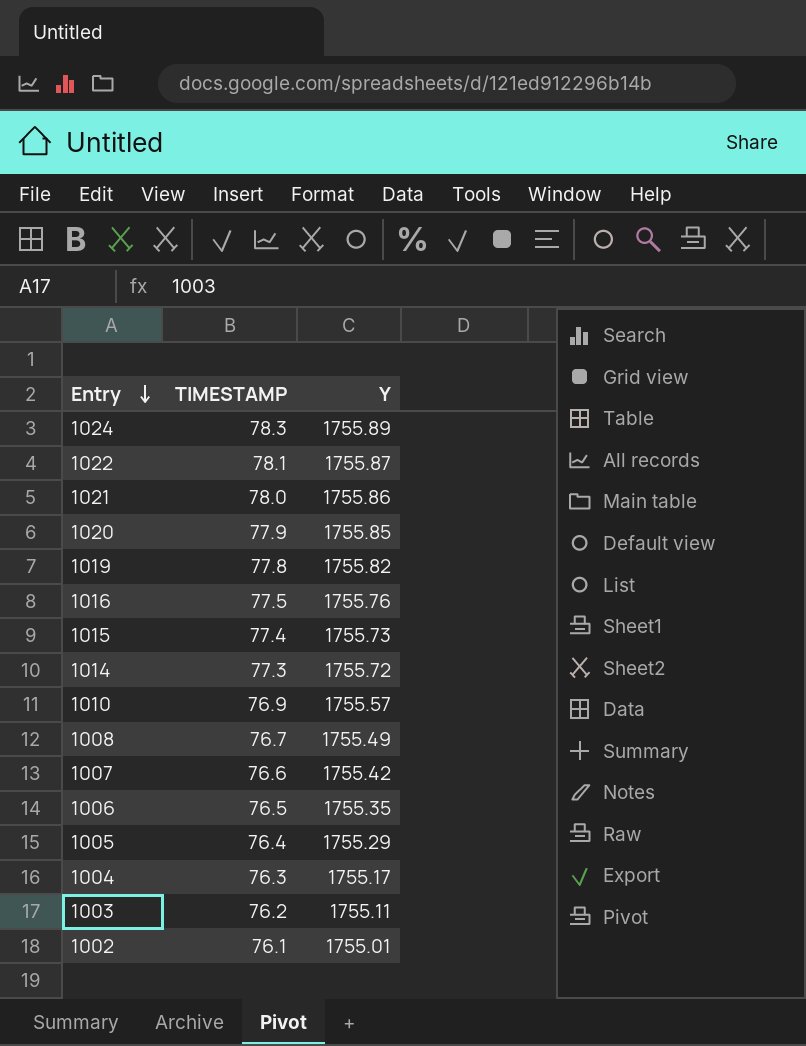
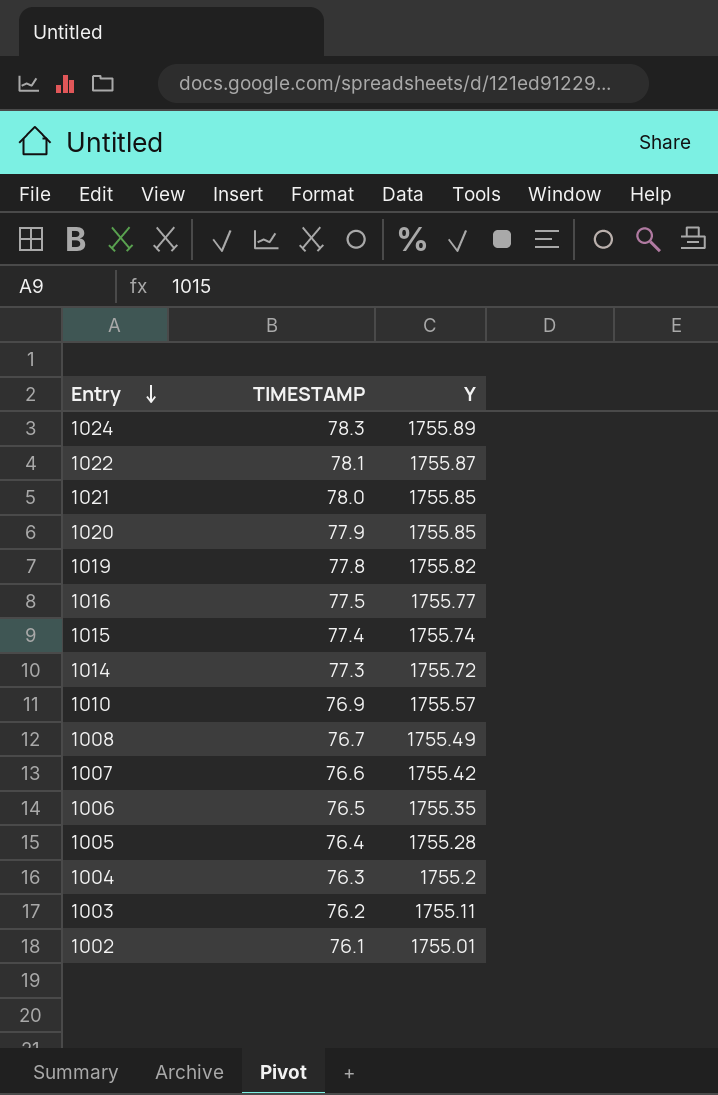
1021 | Y: 1755.86 -> 1755.85
1016 | Y: 1755.76 -> 1755.77
1015 | Y: 1755.73 -> 1755.74
1005 | Y: 1755.29 -> 1755.28
1004 | Y: 1755.17 -> 1755.2

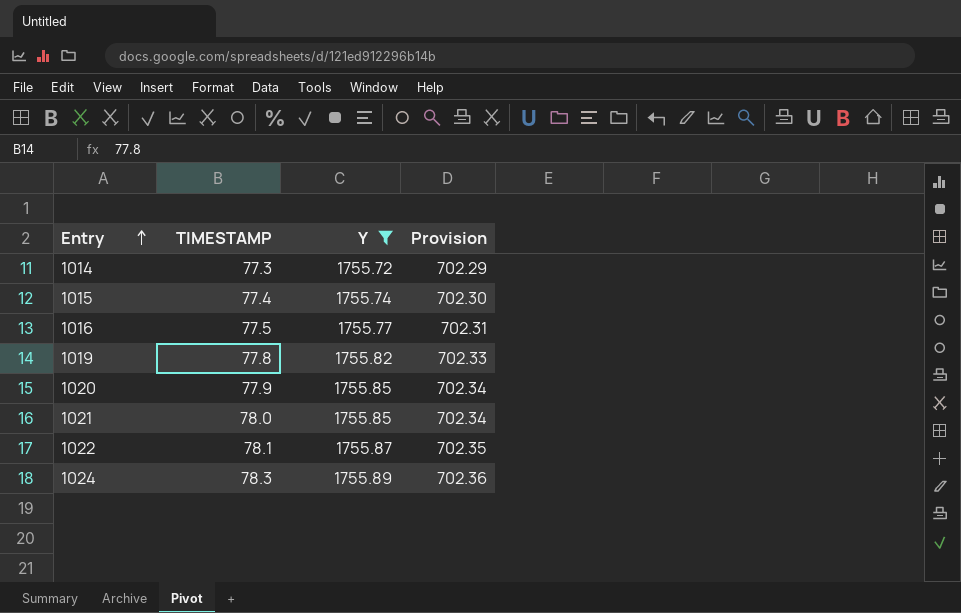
filter: none -> Y >= 1755.72
row order: Entry descending -> Entry ascending
column Provision | formula: none -> [Y] * 0.4

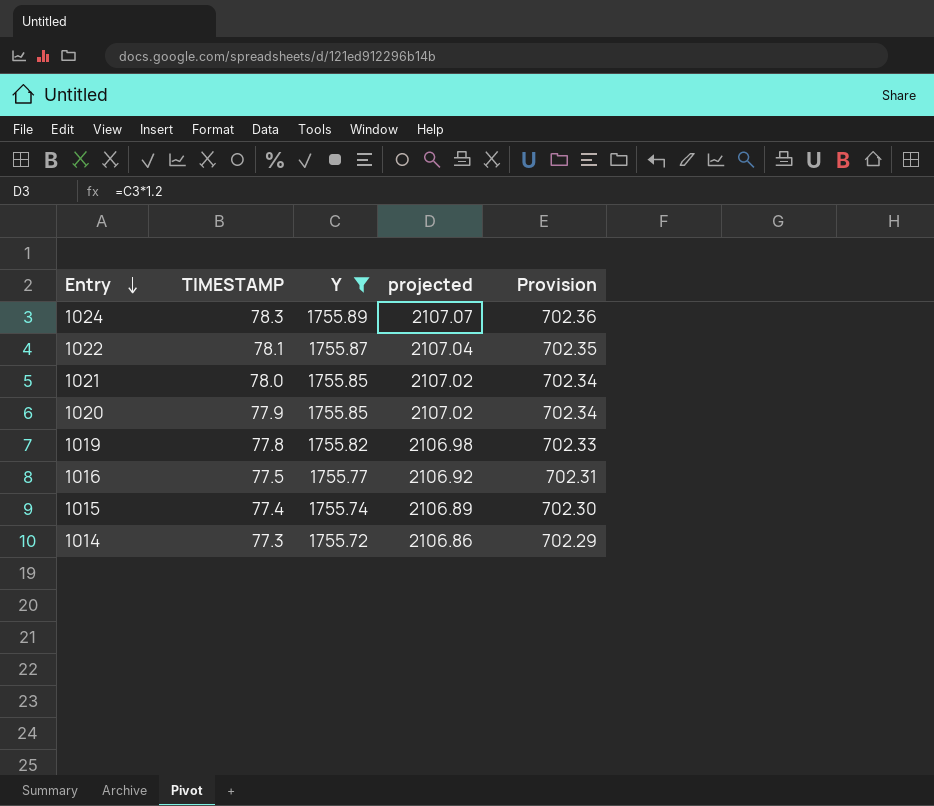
row order: Entry ascending -> Entry descending
column projected | formula: none -> [Y] * 1.2

